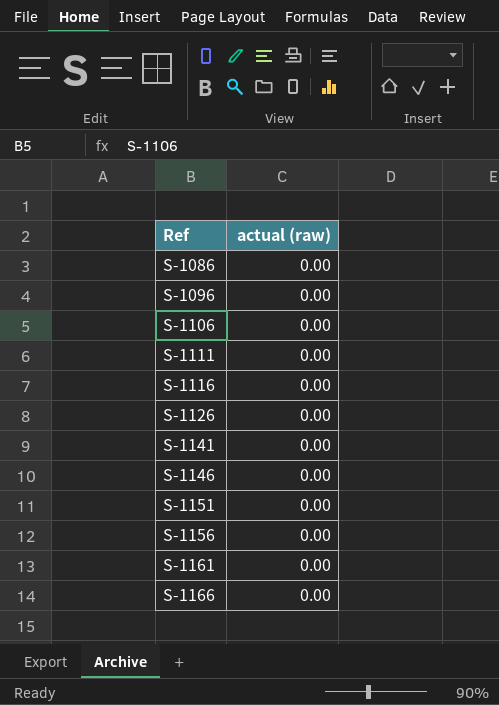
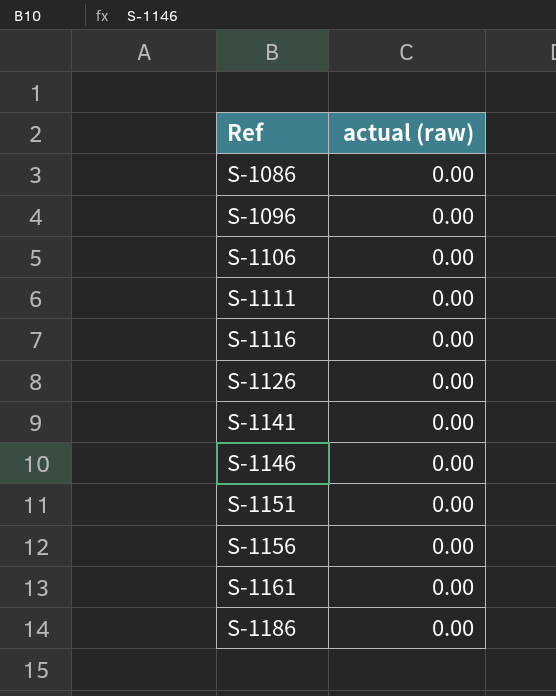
row S-1166: 0.00 -> none
row S-1186: none -> 0.00

